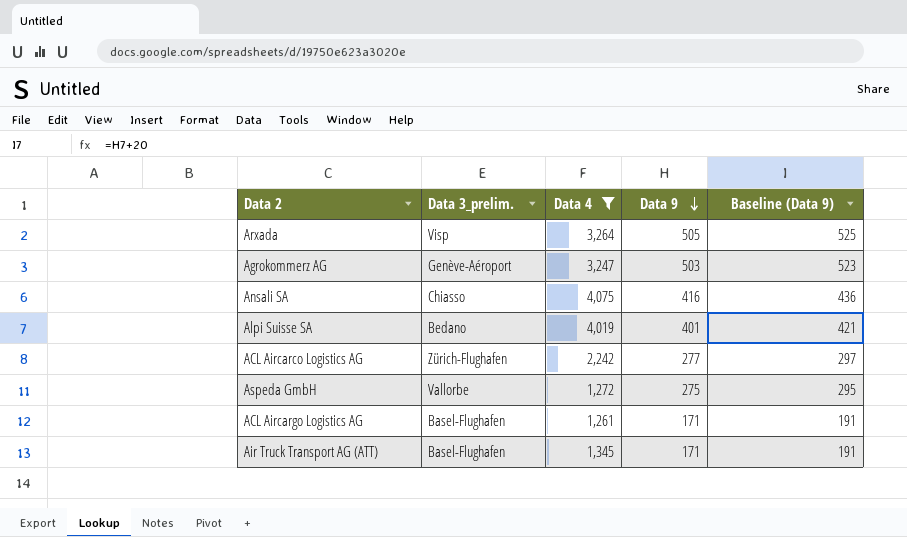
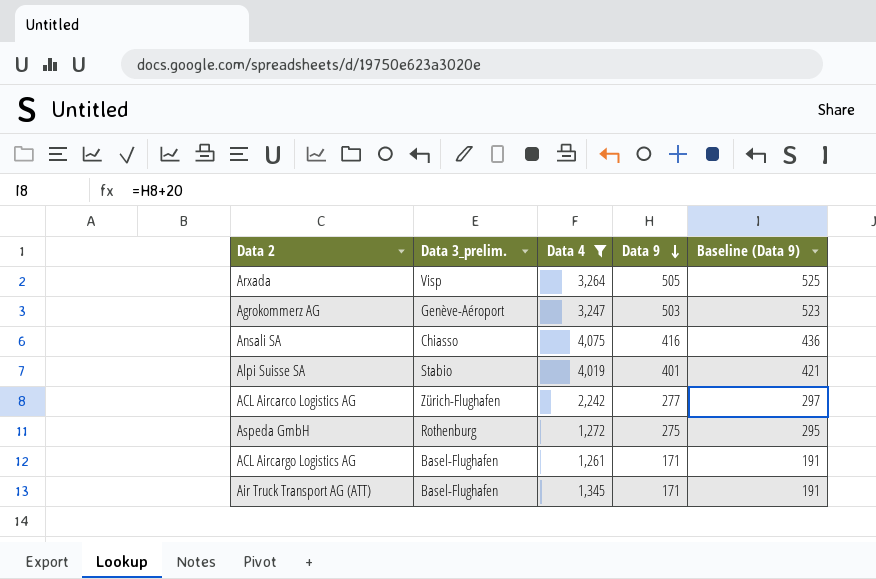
Alpi Suisse SA | Data 3_prelim.: Bedano -> Stabio
Aspeda GmbH | Data 3_prelim.: Vallorbe -> Rothenburg

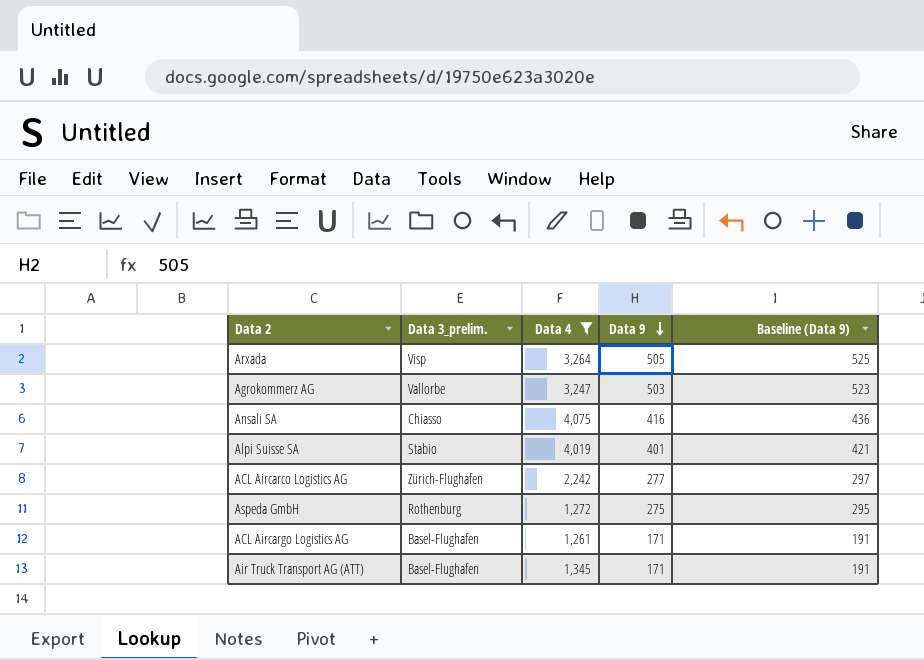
Agrokommerz AG | Data 3_prelim.: Genève-Aéroport -> Vallorbe

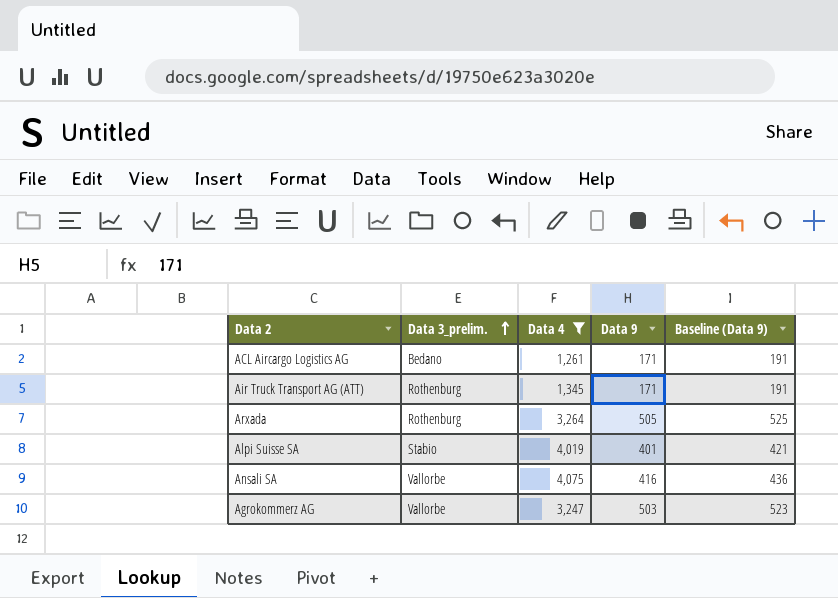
row order: Data 9 descending -> Data 3_prelim. ascending
row ACL Aircarco Logistics AG: Zürich-Flughafen | 2,242 | 277 | 297 -> none
row Aspeda GmbH: Rothenburg | 1,272 | 275 | 295 -> none
ACL Aircargo Logistics AG | Data 3_prelim.: Basel-Flughafen -> Bedano
Air Truck Transport AG (ATT) | Data 3_prelim.: Basel-Flughafen -> Rothenburg
Arxada | Data 3_prelim.: Visp -> Rothenburg
Ansali SA | Data 3_prelim.: Chiasso -> Vallorbe

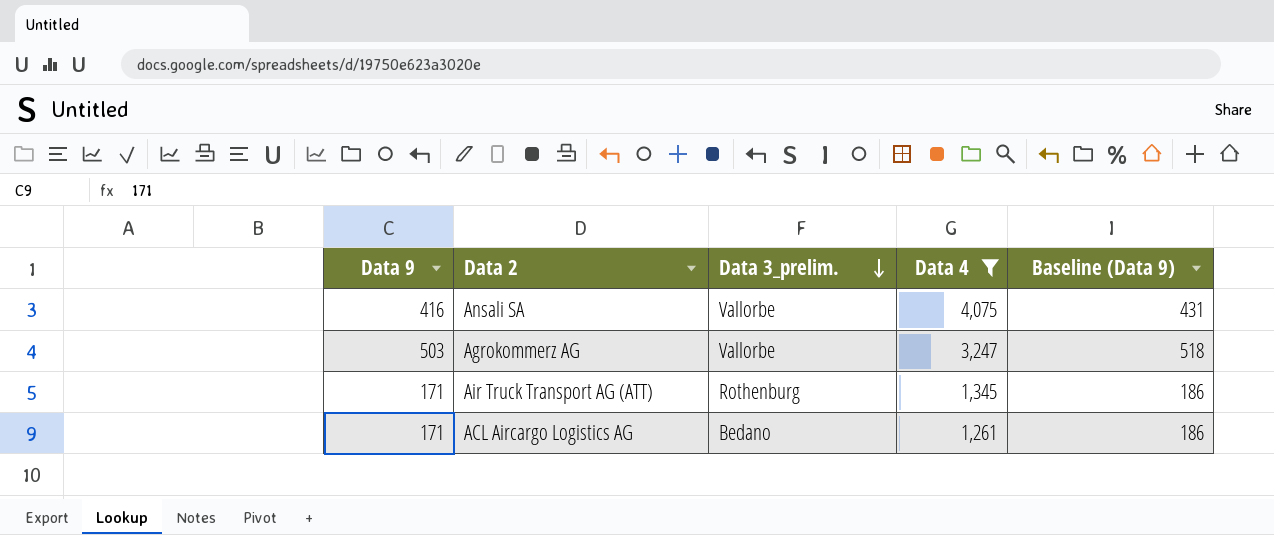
row order: Data 3_prelim. ascending -> Data 3_prelim. descending
column Data 9 | position: 4 -> 1
column Baseline (Data 9) | formula: [Data 9] + 20 -> [Data 9] + 15
row Arxada: Rothenburg | 3,264 | 505 | 525 -> none
row Alpi Suisse SA: Stabio | 4,019 | 401 | 421 -> none

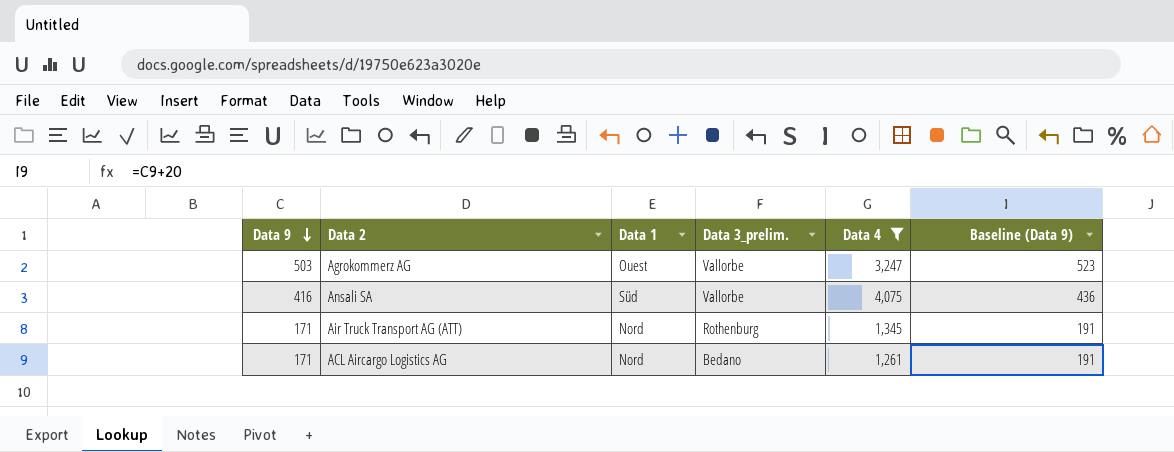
row order: Data 3_prelim. descending -> Data 9 descending
column Data 1 | position: none -> 3
column Baseline (Data 9) | formula: [Data 9] + 15 -> [Data 9] + 20

